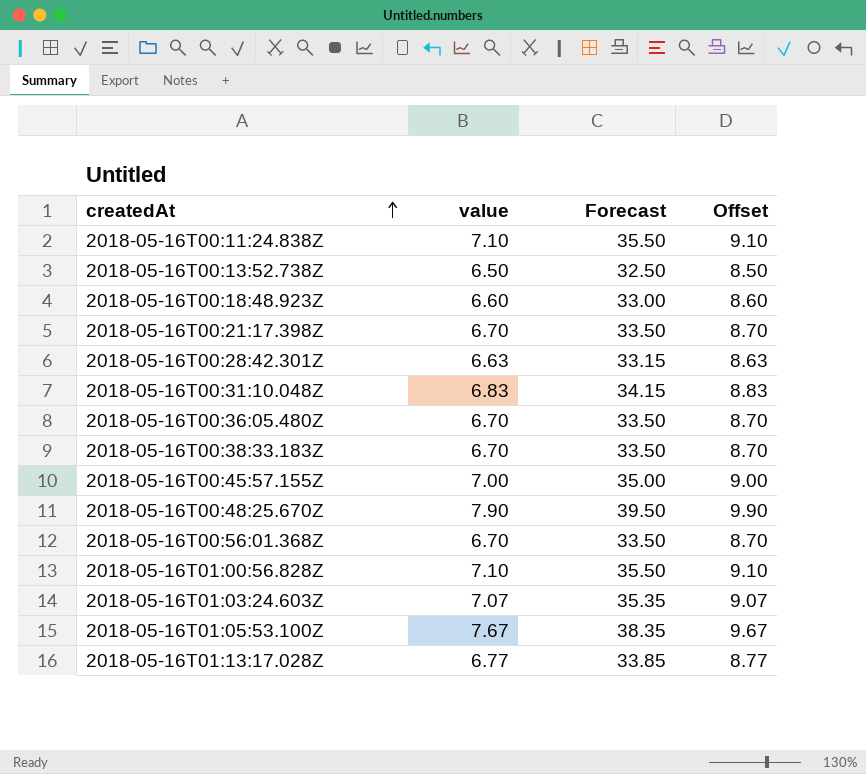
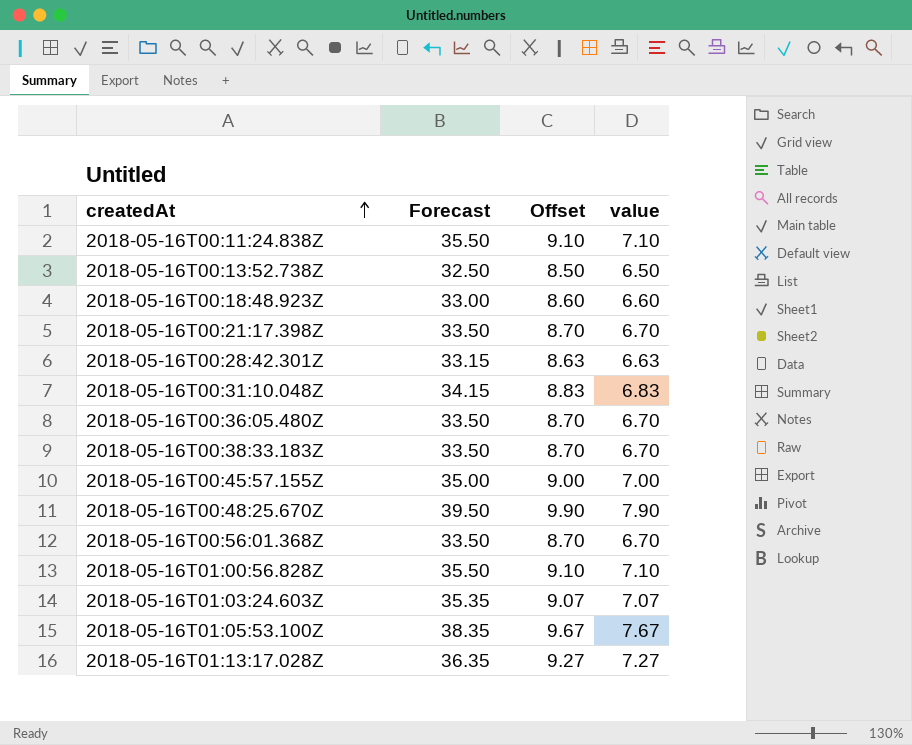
column value | position: 2 -> 4
2018-05-16T01:13:17.028Z | Forecast: 33.85 -> 36.35
2018-05-16T01:13:17.028Z | Offset: 8.77 -> 9.27
2018-05-16T01:13:17.028Z | value: 6.77 -> 7.27

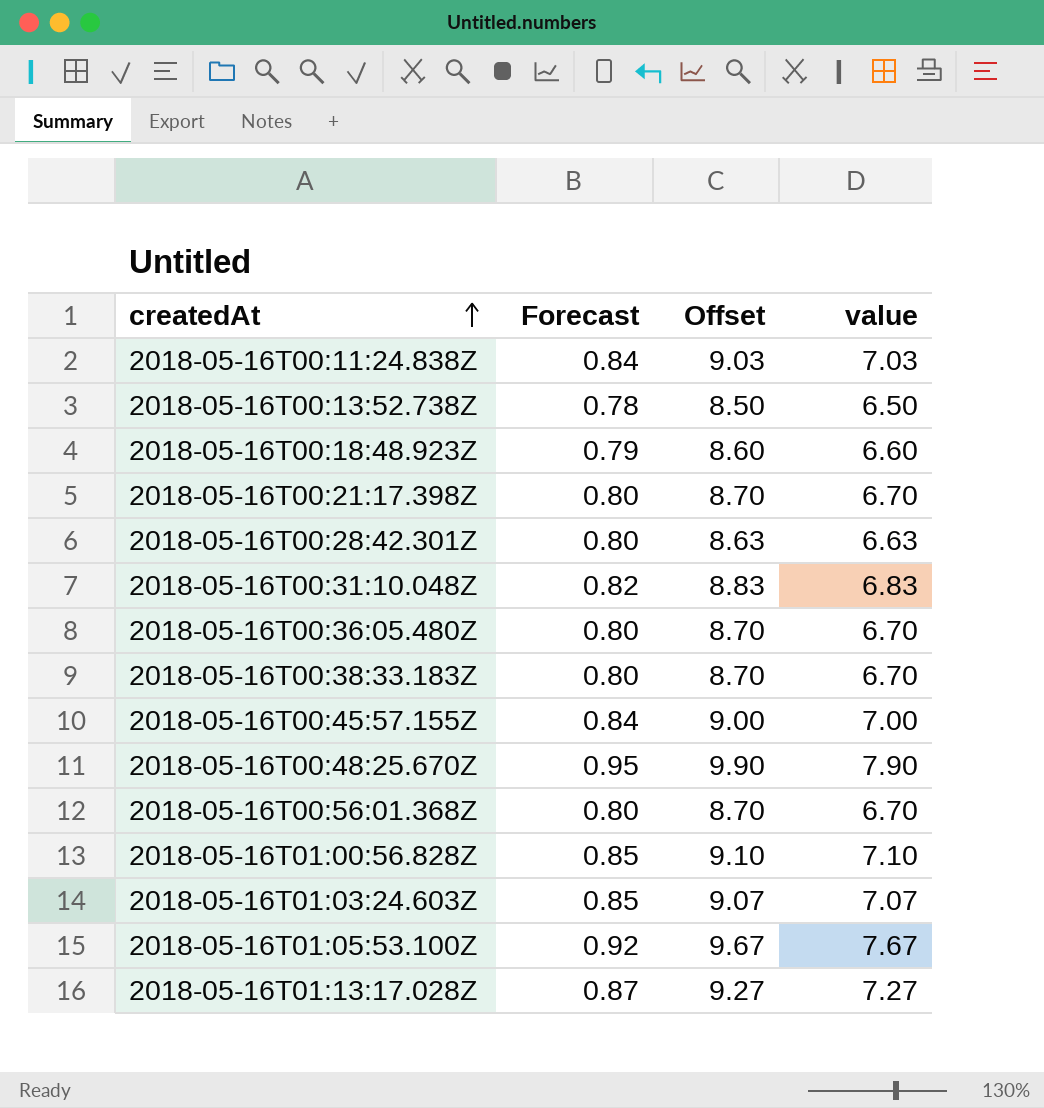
column Forecast | formula: [value] * 5 -> [value] * 0.12
2018-05-16T00:11:24.838Z | Offset: 9.10 -> 9.03
2018-05-16T00:11:24.838Z | value: 7.10 -> 7.03

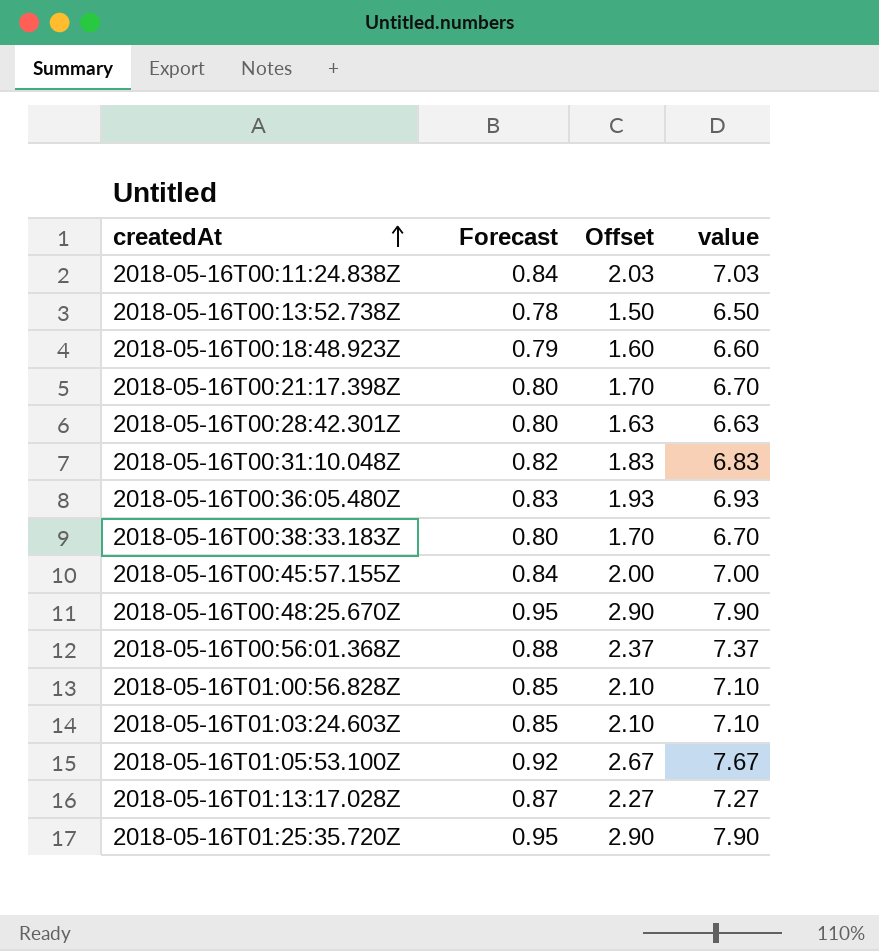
column Offset | formula: [value] + 2 -> [value] - 5
2018-05-16T00:36:05.480Z | Forecast: 0.80 -> 0.83
2018-05-16T00:36:05.480Z | value: 6.70 -> 6.93
2018-05-16T00:56:01.368Z | Forecast: 0.80 -> 0.88
2018-05-16T00:56:01.368Z | value: 6.70 -> 7.37
2018-05-16T01:03:24.603Z | value: 7.07 -> 7.10
row 2018-05-16T01:25:35.720Z: none -> 0.95 | 2.90 | 7.90

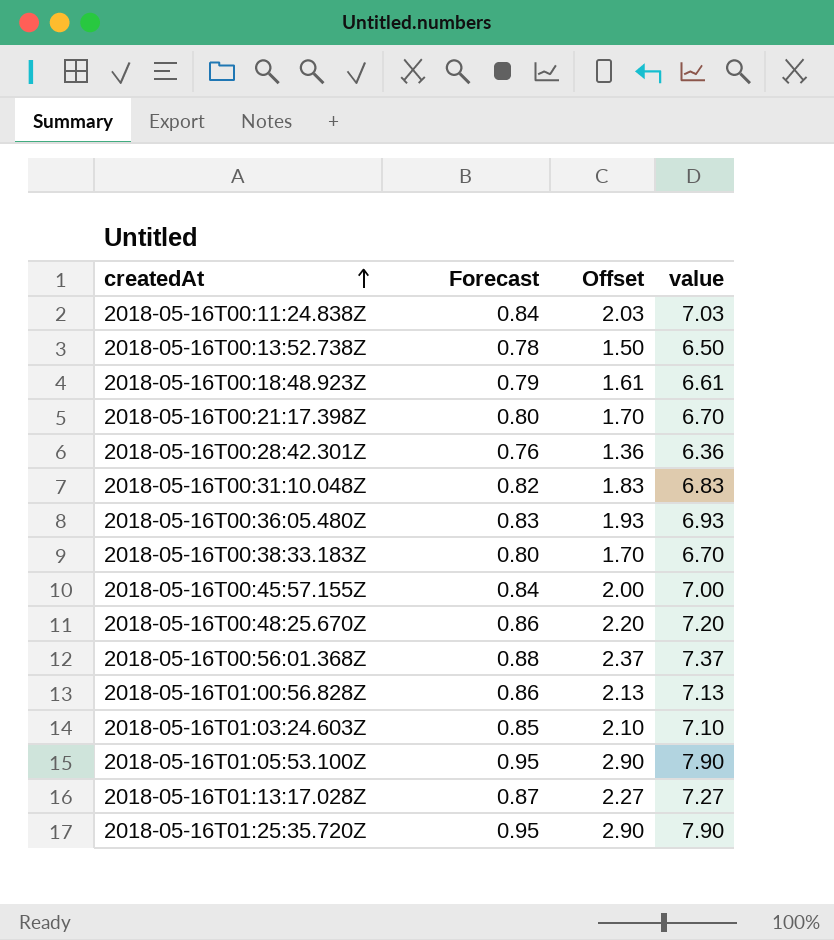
2018-05-16T00:18:48.923Z | Offset: 1.60 -> 1.61
2018-05-16T00:18:48.923Z | value: 6.60 -> 6.61
2018-05-16T00:28:42.301Z | Forecast: 0.80 -> 0.76
2018-05-16T00:28:42.301Z | Offset: 1.63 -> 1.36
2018-05-16T00:28:42.301Z | value: 6.63 -> 6.36
2018-05-16T00:48:25.670Z | Forecast: 0.95 -> 0.86
2018-05-16T00:48:25.670Z | Offset: 2.90 -> 2.20
2018-05-16T00:48:25.670Z | value: 7.90 -> 7.20
2018-05-16T01:00:56.828Z | Forecast: 0.85 -> 0.86
2018-05-16T01:00:56.828Z | Offset: 2.10 -> 2.13
2018-05-16T01:00:56.828Z | value: 7.10 -> 7.13
2018-05-16T01:05:53.100Z | Forecast: 0.92 -> 0.95
2018-05-16T01:05:53.100Z | Offset: 2.67 -> 2.90
2018-05-16T01:05:53.100Z | value: 7.67 -> 7.90

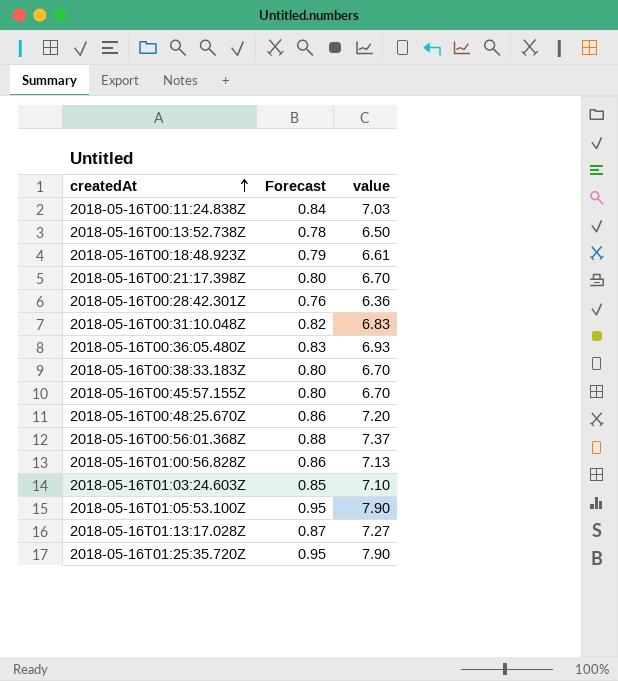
column Offset | formula: [value] - 5 -> none
2018-05-16T00:45:57.155Z | Forecast: 0.84 -> 0.80
2018-05-16T00:45:57.155Z | value: 7.00 -> 6.70

